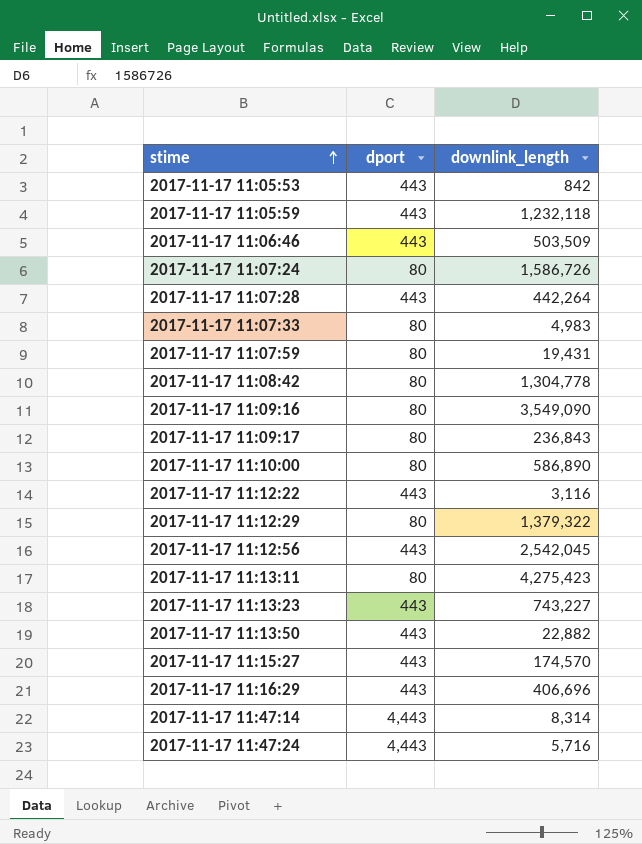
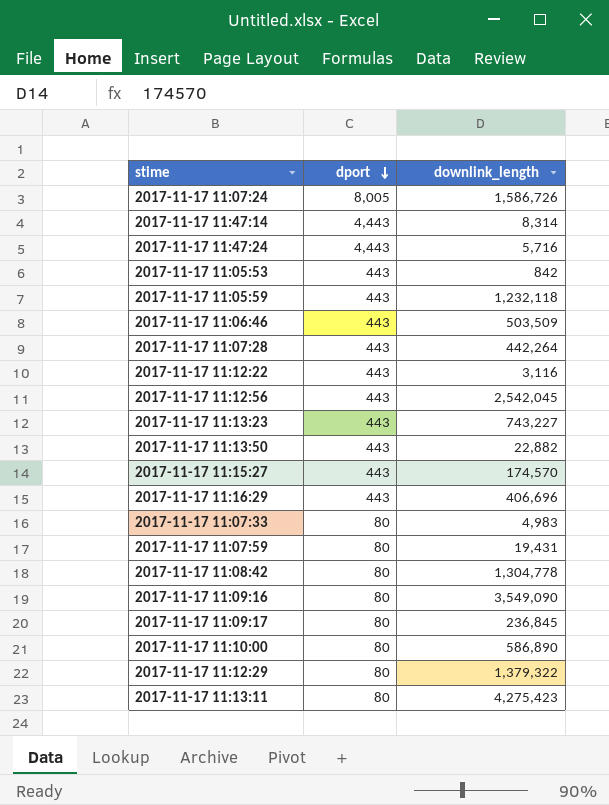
row order: stime ascending -> dport descending
2017-11-17 11:07:24 | dport: 80 -> 8,005
2017-11-17 11:09:17 | downlink_length: 236,843 -> 236,845

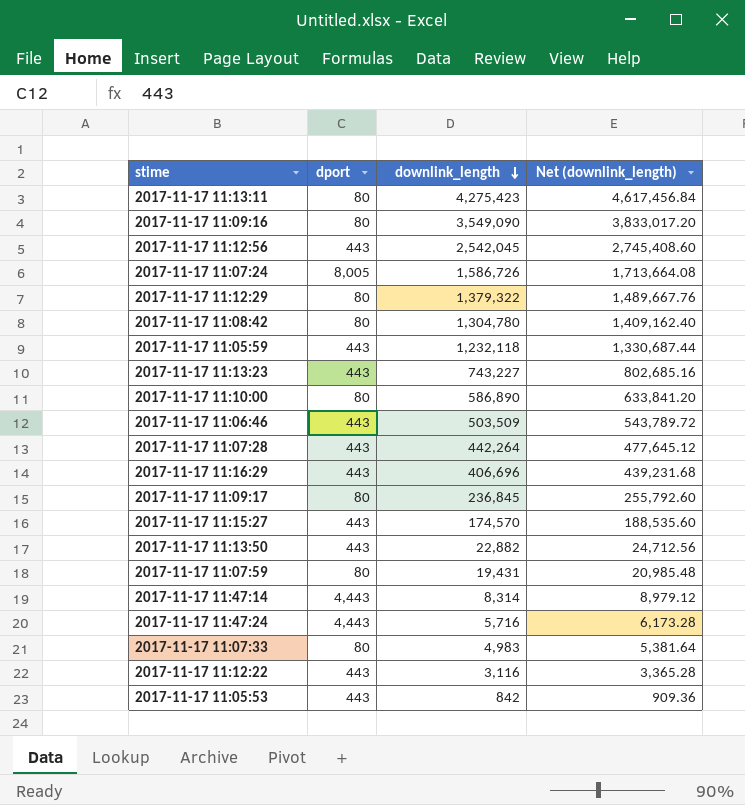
row order: dport descending -> downlink_length descending
column Net (downlink_length) | formula: none -> [downlink_length] * 1.08
2017-11-17 11:08:42 | downlink_length: 1,304,778 -> 1,304,780

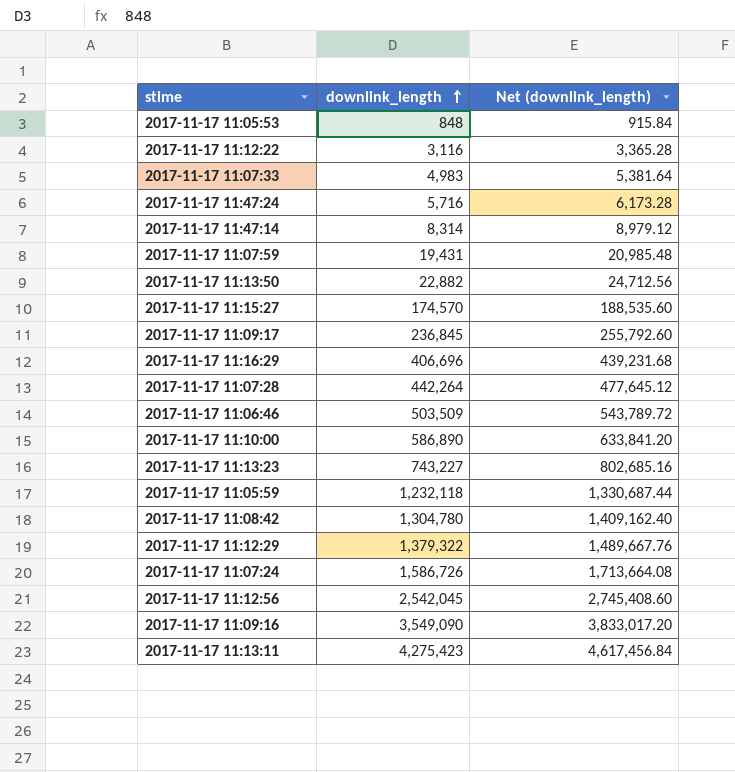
row order: downlink_length descending -> downlink_length ascending
column dport | position: 2 -> none
2017-11-17 11:05:53 | downlink_length: 842 -> 848
2017-11-17 11:05:53 | Net (downlink_length): 909.36 -> 915.84

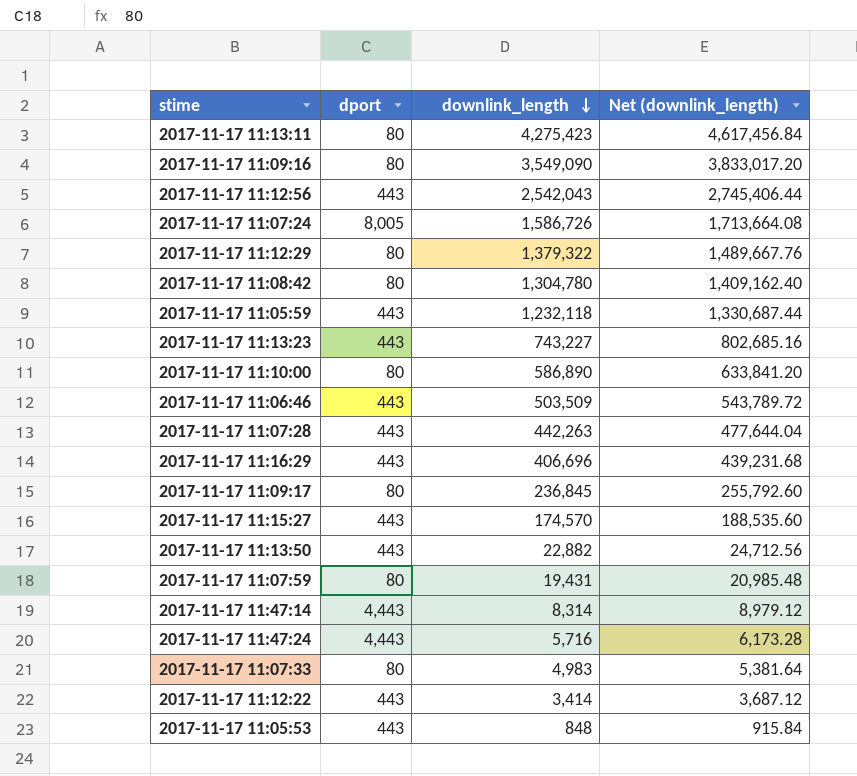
row order: downlink_length ascending -> downlink_length descending
column dport | position: none -> 2
2017-11-17 11:12:56 | downlink_length: 2,542,045 -> 2,542,043
2017-11-17 11:12:56 | Net (downlink_length): 2,745,408.60 -> 2,745,406.44
2017-11-17 11:07:28 | downlink_length: 442,264 -> 442,263
2017-11-17 11:07:28 | Net (downlink_length): 477,645.12 -> 477,644.04
2017-11-17 11:12:22 | downlink_length: 3,116 -> 3,414
2017-11-17 11:12:22 | Net (downlink_length): 3,365.28 -> 3,687.12

